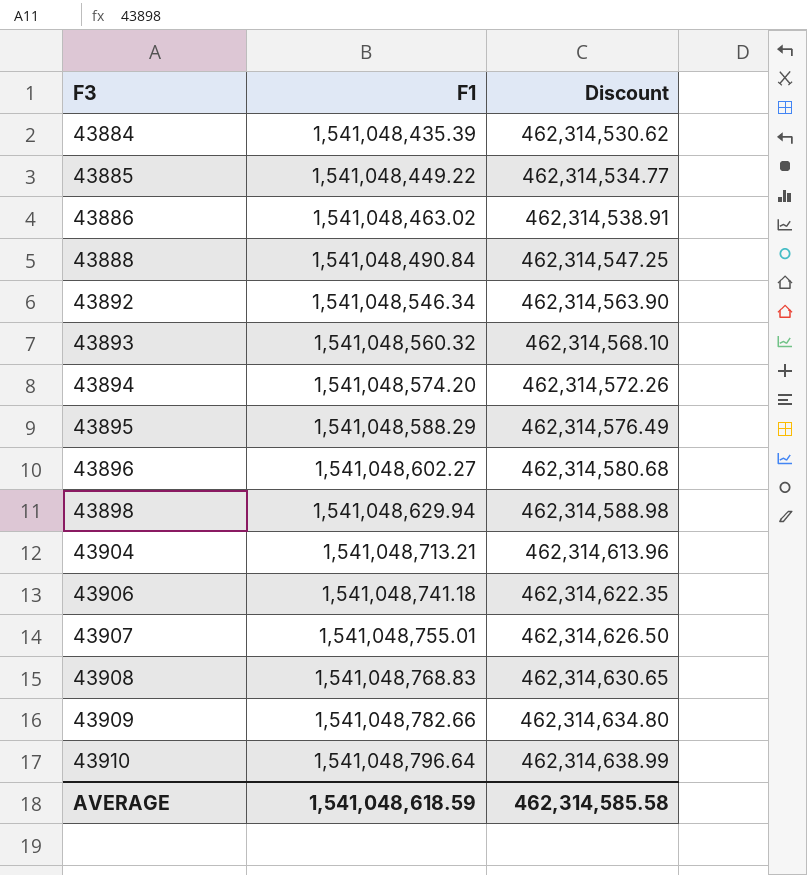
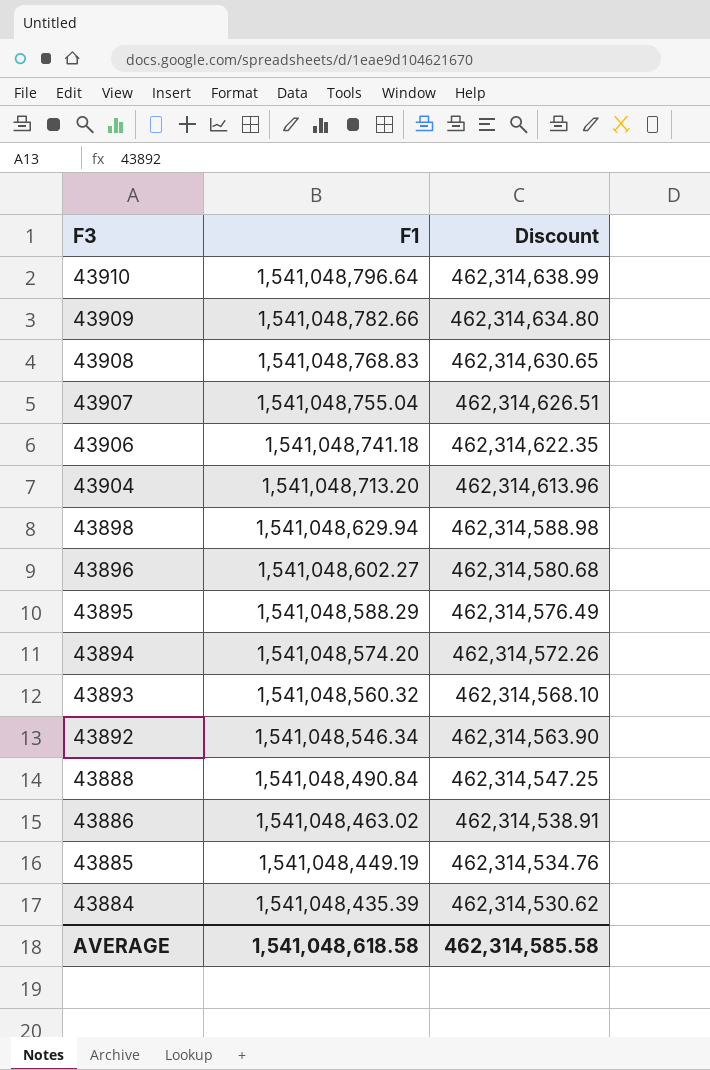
row order: F3 ascending -> F3 descending
43907 | F1: 1,541,048,755.01 -> 1,541,048,755.04
43907 | Discount: 462,314,626.50 -> 462,314,626.51
43904 | F1: 1,541,048,713.21 -> 1,541,048,713.20
43885 | F1: 1,541,048,449.22 -> 1,541,048,449.19
43885 | Discount: 462,314,534.77 -> 462,314,534.76
AVERAGE | F1: 1,541,048,618.59 -> 1,541,048,618.58

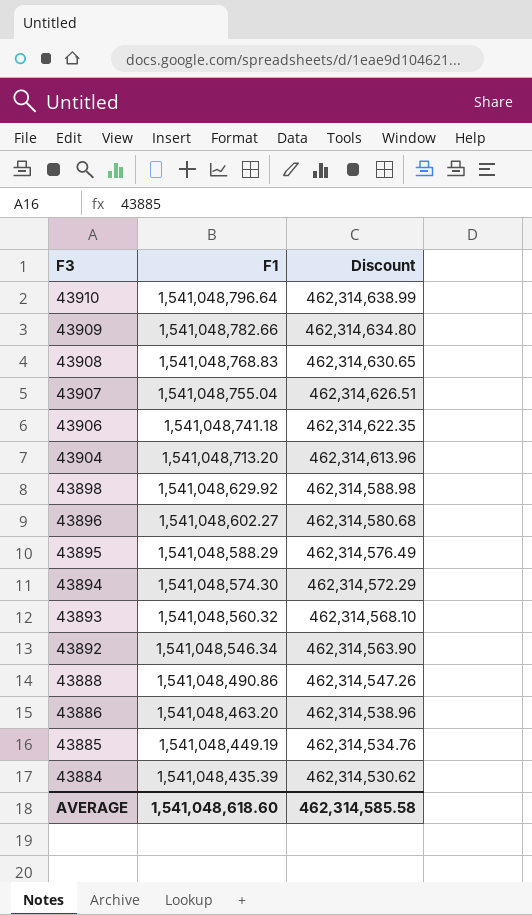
43898 | F1: 1,541,048,629.94 -> 1,541,048,629.92
43894 | F1: 1,541,048,574.20 -> 1,541,048,574.30
43894 | Discount: 462,314,572.26 -> 462,314,572.29
43888 | F1: 1,541,048,490.84 -> 1,541,048,490.86
43888 | Discount: 462,314,547.25 -> 462,314,547.26
43886 | F1: 1,541,048,463.02 -> 1,541,048,463.20
43886 | Discount: 462,314,538.91 -> 462,314,538.96
AVERAGE | F1: 1,541,048,618.58 -> 1,541,048,618.60

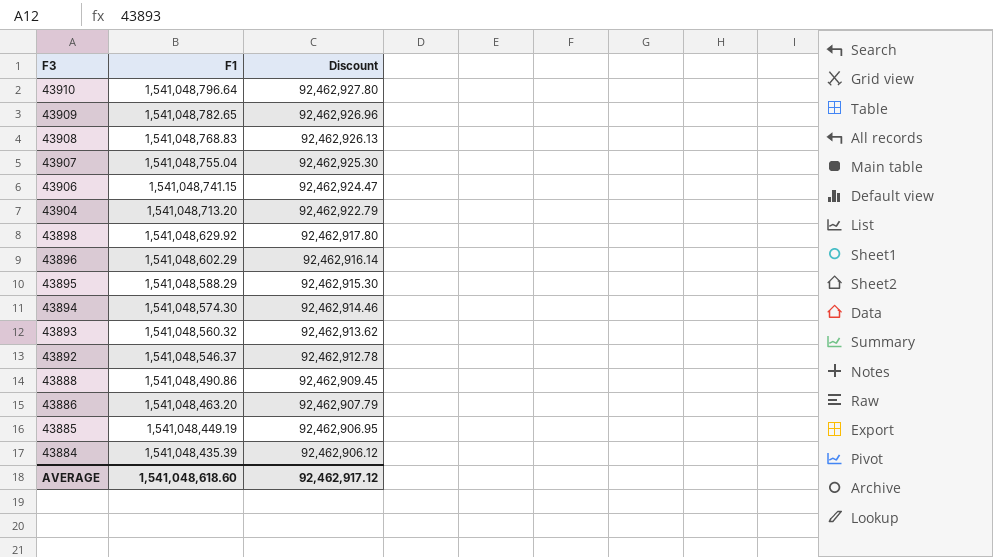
column Discount | formula: [F1] * 0.3 -> [F1] * 0.06
43909 | F1: 1,541,048,782.66 -> 1,541,048,782.65
43906 | F1: 1,541,048,741.18 -> 1,541,048,741.15
43896 | F1: 1,541,048,602.27 -> 1,541,048,602.29
43892 | F1: 1,541,048,546.34 -> 1,541,048,546.37
AVERAGE | Discount: 462,314,585.58 -> 92,462,917.12

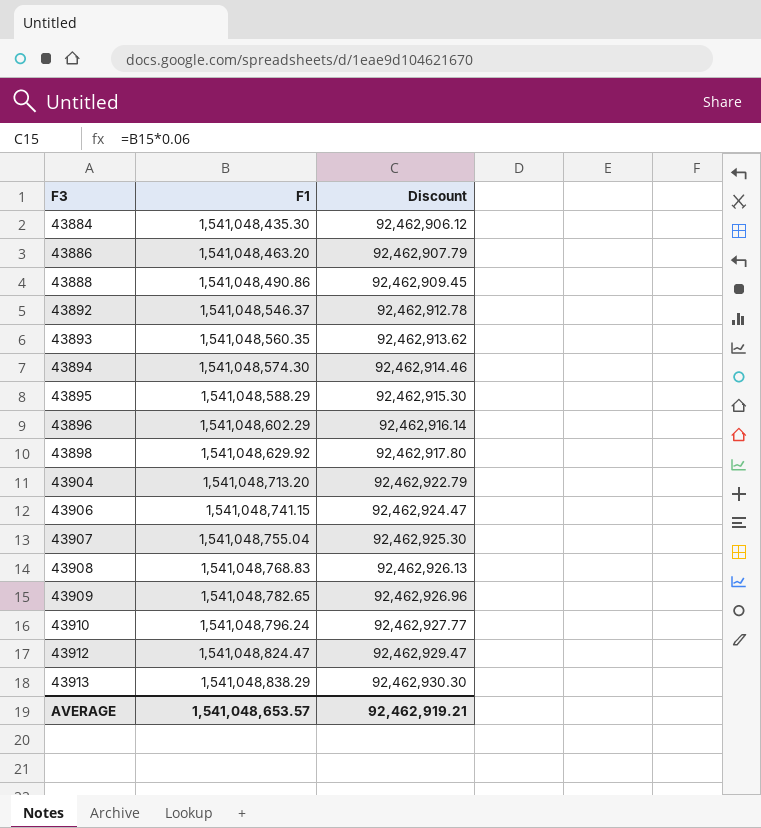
row order: F3 descending -> F3 ascending
row 43885: 1,541,048,449.19 | 92,462,906.95 -> none
43884 | F1: 1,541,048,435.39 -> 1,541,048,435.30
43893 | F1: 1,541,048,560.32 -> 1,541,048,560.35
43910 | F1: 1,541,048,796.64 -> 1,541,048,796.24
43910 | Discount: 92,462,927.80 -> 92,462,927.77
row 43912: none -> 1,541,048,824.47 | 92,462,929.47
row 43913: none -> 1,541,048,838.29 | 92,462,930.30
AVERAGE | F1: 1,541,048,618.60 -> 1,541,048,653.57
AVERAGE | Discount: 92,462,917.12 -> 92,462,919.21

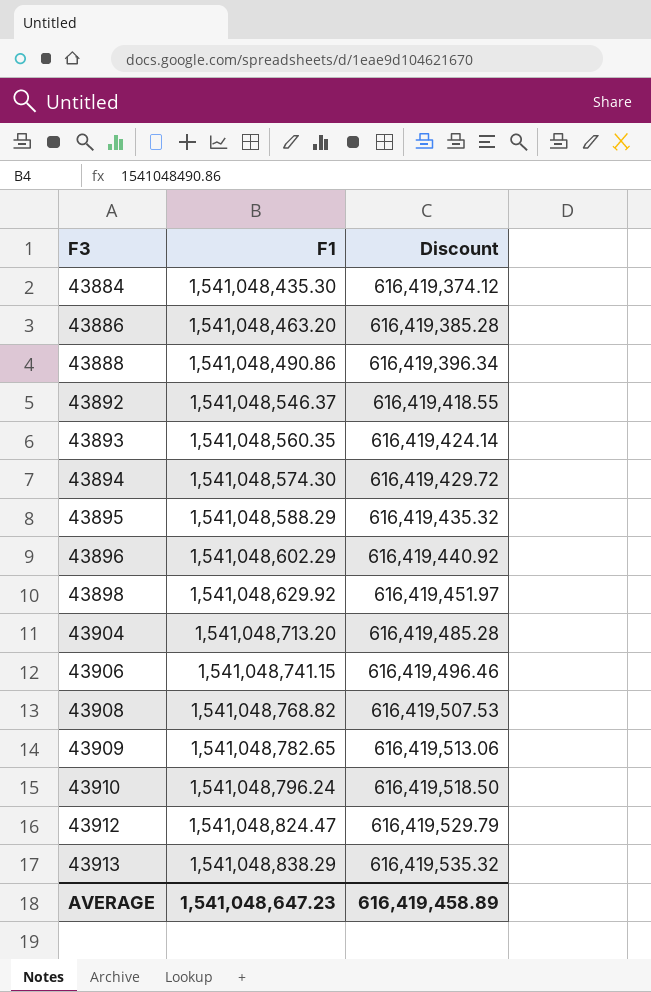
column Discount | formula: [F1] * 0.06 -> [F1] * 0.4
row 43907: 1,541,048,755.04 | 92,462,925.30 -> none
43908 | F1: 1,541,048,768.83 -> 1,541,048,768.82
AVERAGE | F1: 1,541,048,653.57 -> 1,541,048,647.23
AVERAGE | Discount: 92,462,919.21 -> 616,419,458.89

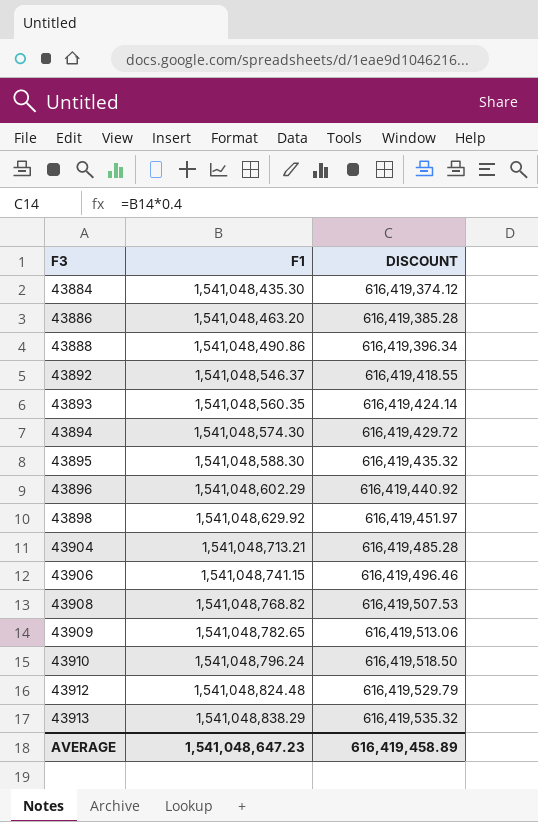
column name: Discount -> DISCOUNT
43895 | F1: 1,541,048,588.29 -> 1,541,048,588.30
43904 | F1: 1,541,048,713.20 -> 1,541,048,713.21
43912 | F1: 1,541,048,824.47 -> 1,541,048,824.48

